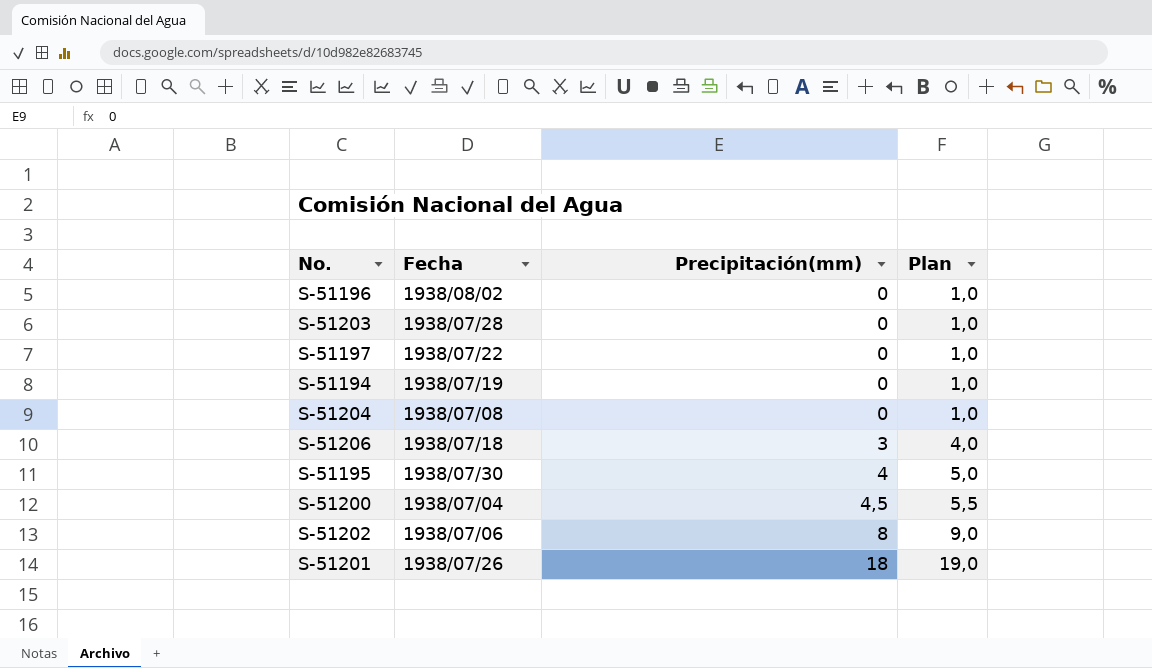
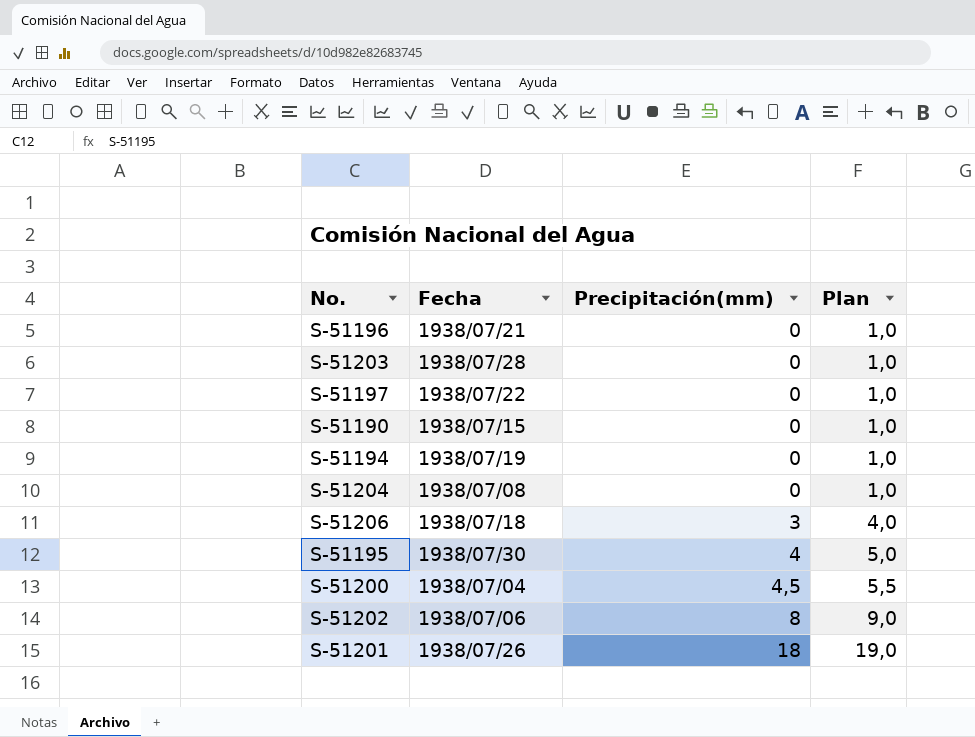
S-51196 | Fecha: 1938/08/02 -> 1938/07/21
row S-51190: none -> 1938/07/15 | 0 | 1,0

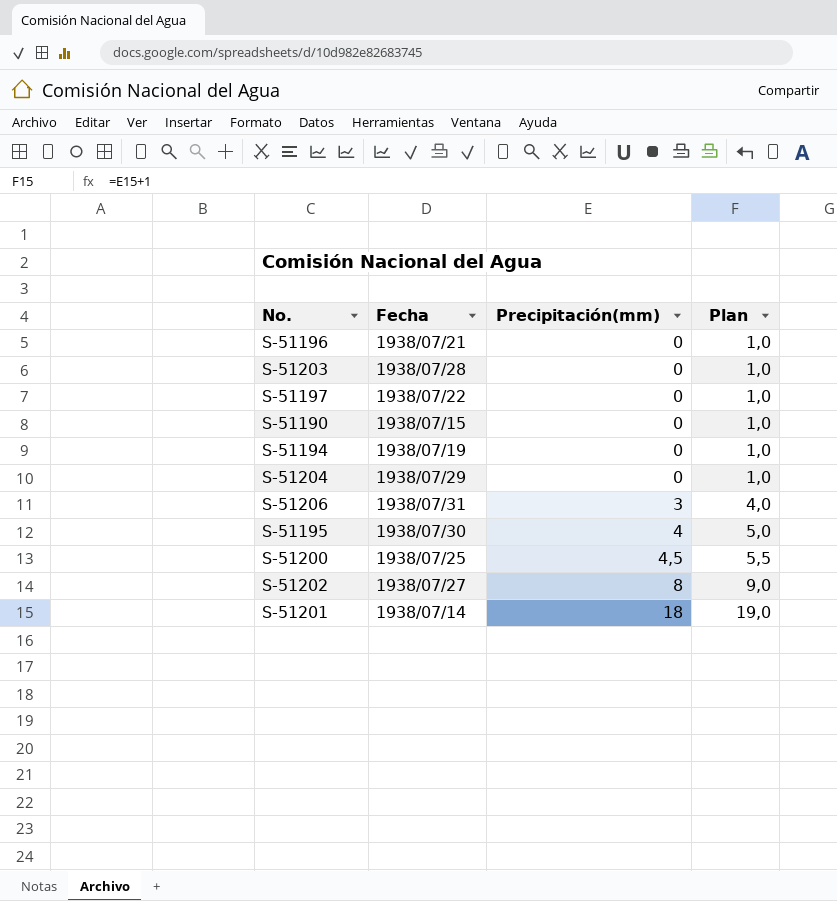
S-51204 | Fecha: 1938/07/08 -> 1938/07/29
S-51206 | Fecha: 1938/07/18 -> 1938/07/31
S-51200 | Fecha: 1938/07/04 -> 1938/07/25
S-51202 | Fecha: 1938/07/06 -> 1938/07/27
S-51201 | Fecha: 1938/07/26 -> 1938/07/14

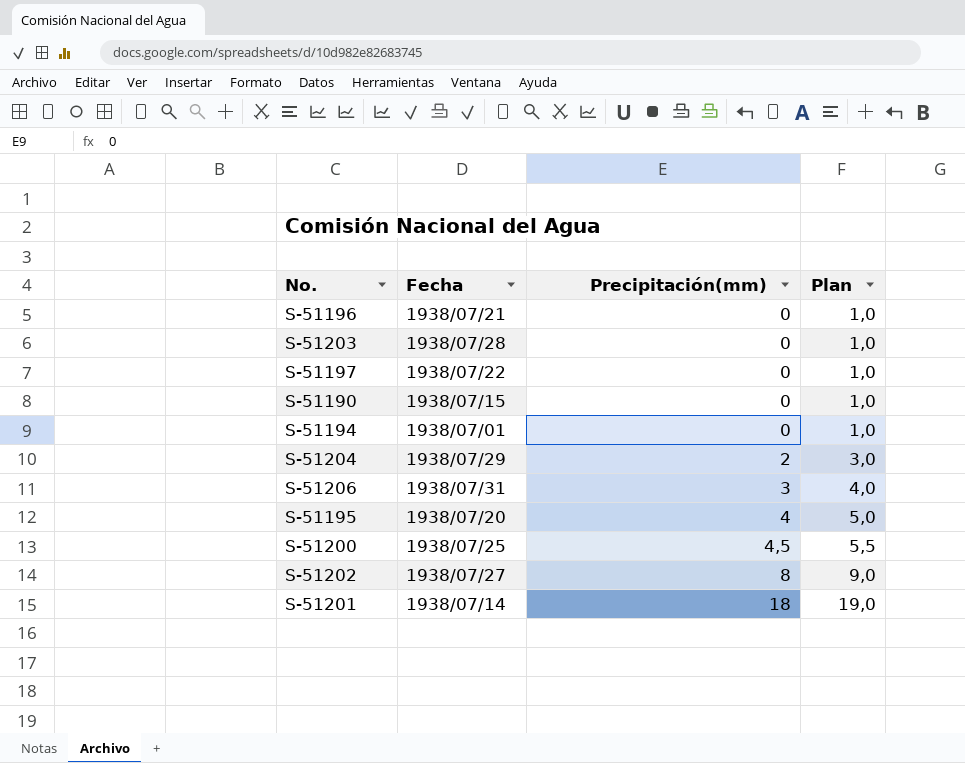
S-51194 | Fecha: 1938/07/19 -> 1938/07/01
S-51204 | Precipitación(mm): 0 -> 2
S-51204 | Plan: 1,0 -> 3,0
S-51195 | Fecha: 1938/07/30 -> 1938/07/20

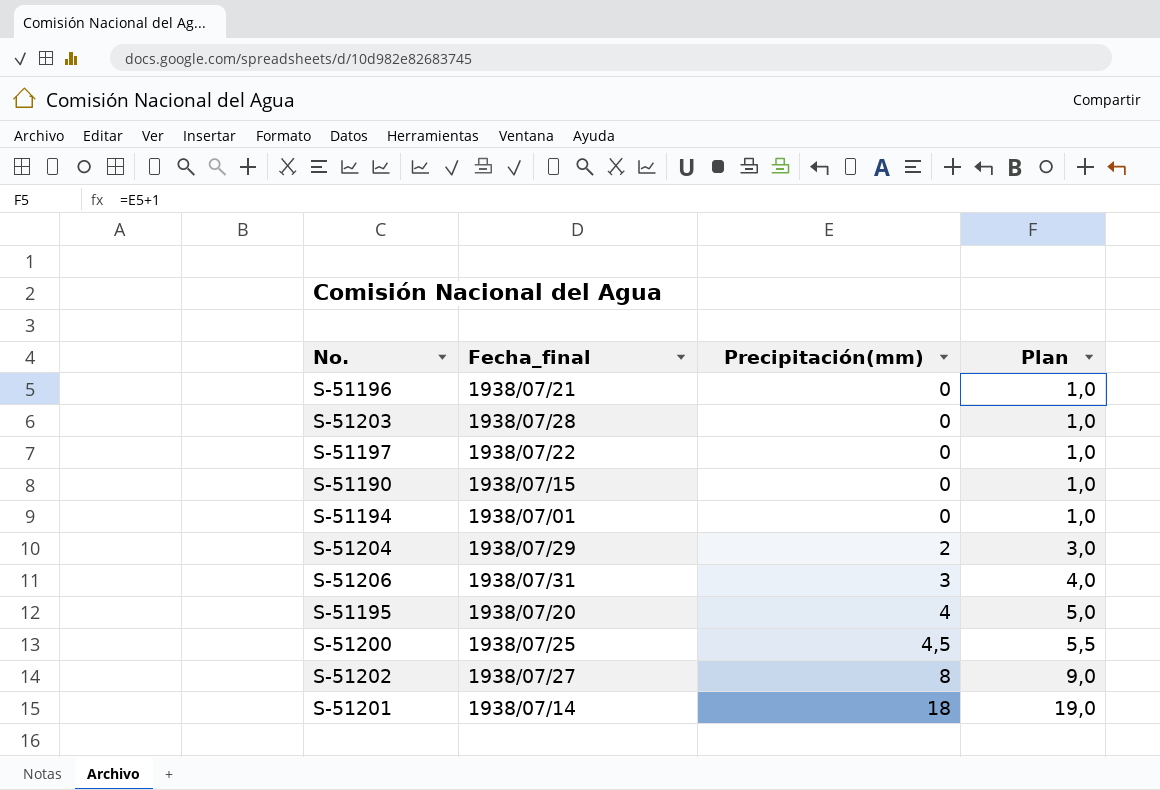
column name: Fecha -> Fecha_final

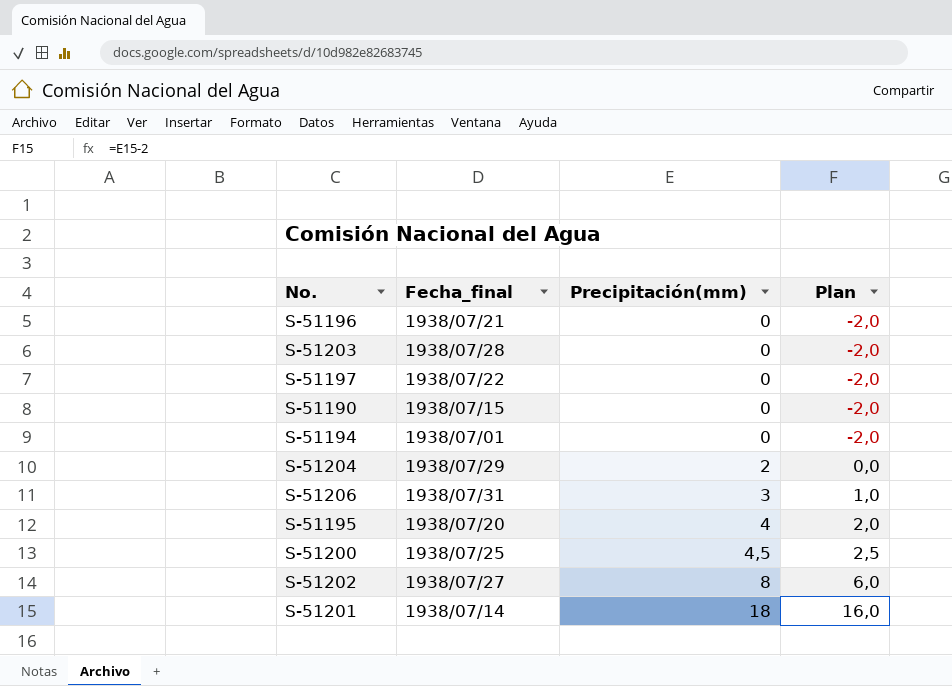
column Plan | formula: [Precipitación(mm)] + 1 -> [Precipitación(mm)] - 2

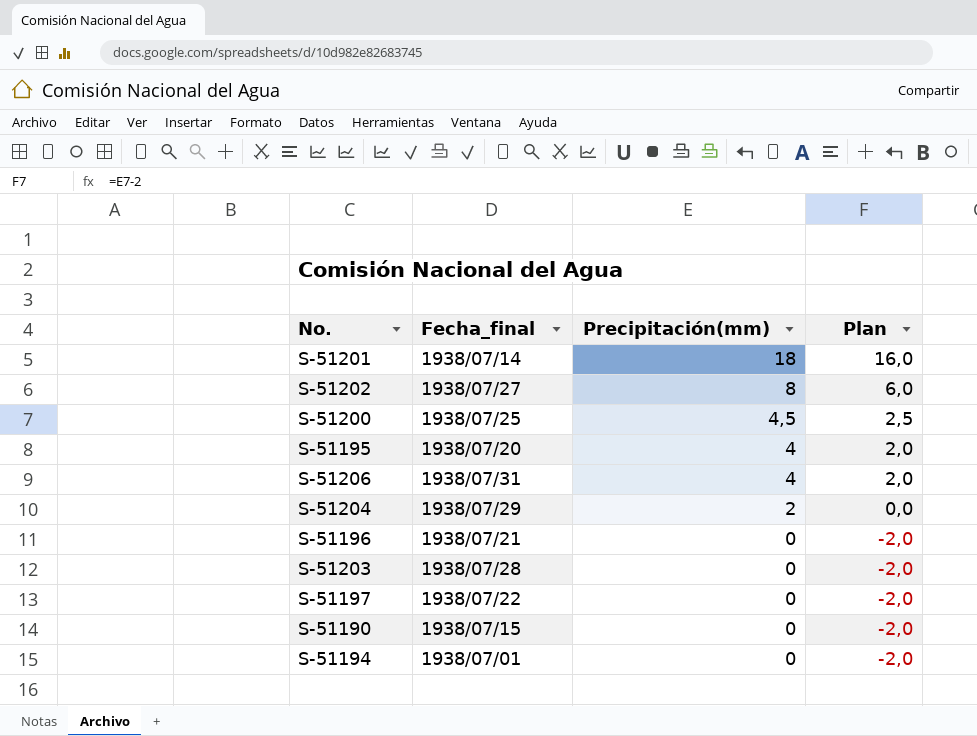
row order: Precipitación(mm) ascending -> Precipitación(mm) descending
S-51206 | Precipitación(mm): 3 -> 4
S-51206 | Plan: 1,0 -> 2,0

